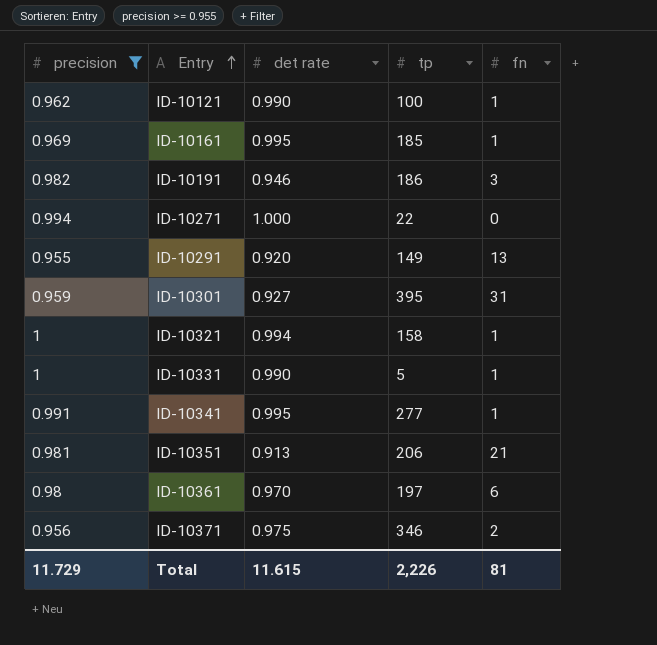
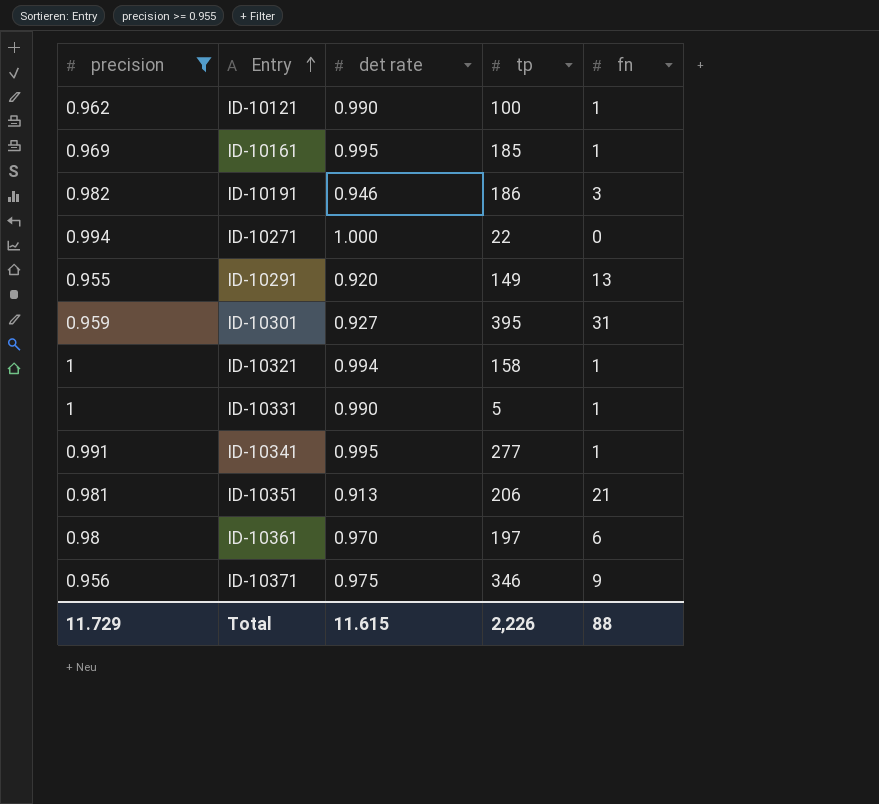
ID-10371 | fn: 2 -> 9
Total | fn: 81 -> 88

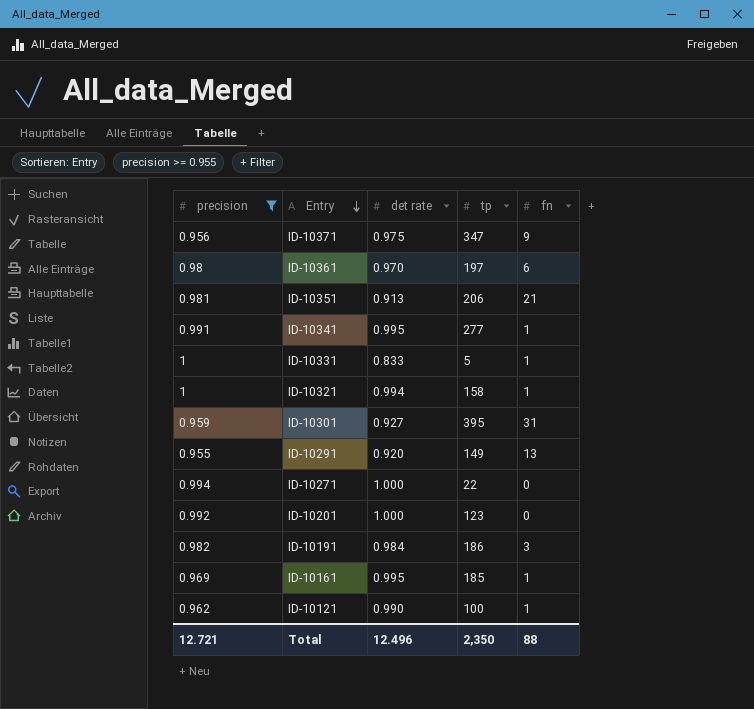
row order: Entry ascending -> Entry descending
ID-10371 | tp: 346 -> 347
ID-10331 | det rate: 0.990 -> 0.833
row ID-10201: none -> 0.992 | 1.000 | 123 | 0
ID-10191 | det rate: 0.946 -> 0.984
Total | precision: 11.729 -> 12.721
Total | det rate: 11.615 -> 12.496
Total | tp: 2,226 -> 2,350

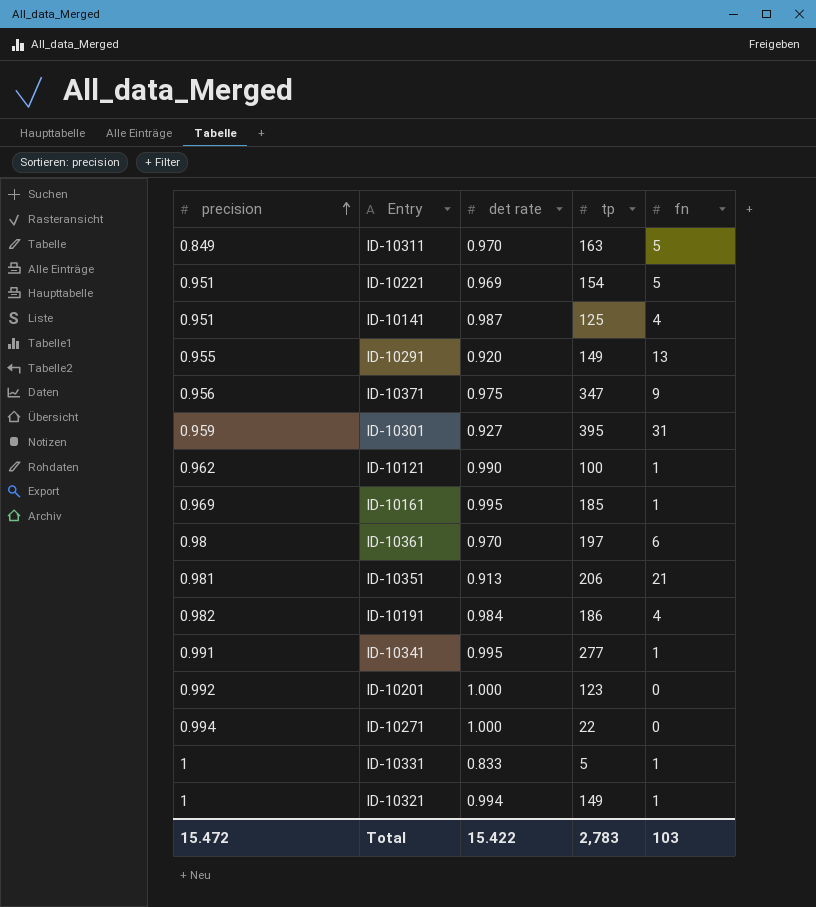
filter: precision >= 0.955 -> none
row order: Entry descending -> precision ascending
ID-10191 | fn: 3 -> 4
ID-10321 | tp: 158 -> 149
Total | precision: 12.721 -> 15.472
Total | det rate: 12.496 -> 15.422
Total | tp: 2,350 -> 2,783
Total | fn: 88 -> 103

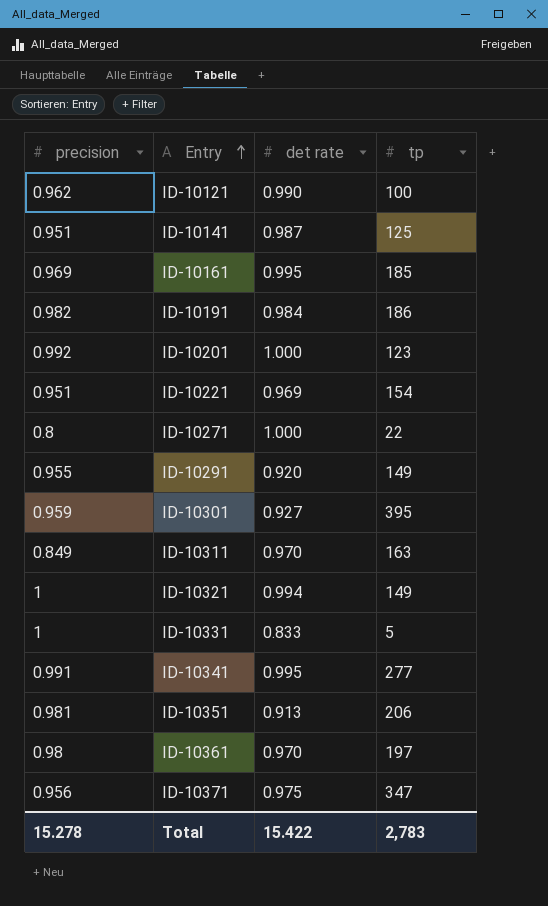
row order: precision ascending -> Entry ascending
column fn | position: 5 -> none
ID-10271 | precision: 0.994 -> 0.8
Total | precision: 15.472 -> 15.278

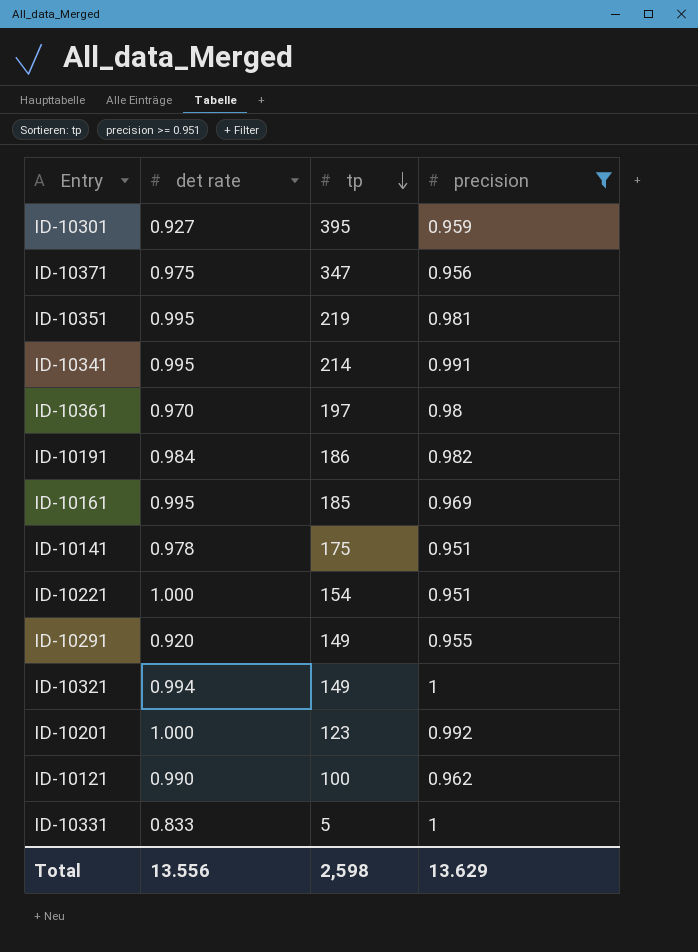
filter: none -> precision >= 0.951
row order: Entry ascending -> tp descending
column precision | position: 1 -> 4
ID-10351 | det rate: 0.913 -> 0.995
ID-10351 | tp: 206 -> 219
ID-10341 | tp: 277 -> 214
ID-10141 | det rate: 0.987 -> 0.978
ID-10141 | tp: 125 -> 175
ID-10221 | det rate: 0.969 -> 1.000
Total | det rate: 15.422 -> 13.556
Total | tp: 2,783 -> 2,598
Total | precision: 15.278 -> 13.629

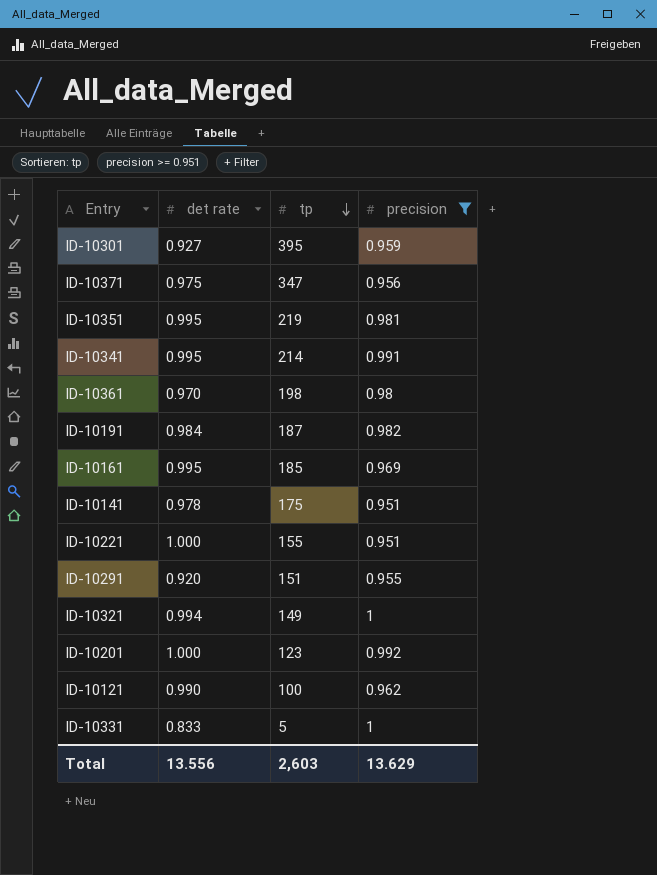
ID-10361 | tp: 197 -> 198
ID-10191 | tp: 186 -> 187
ID-10221 | tp: 154 -> 155
ID-10291 | tp: 149 -> 151
Total | tp: 2,598 -> 2,603

